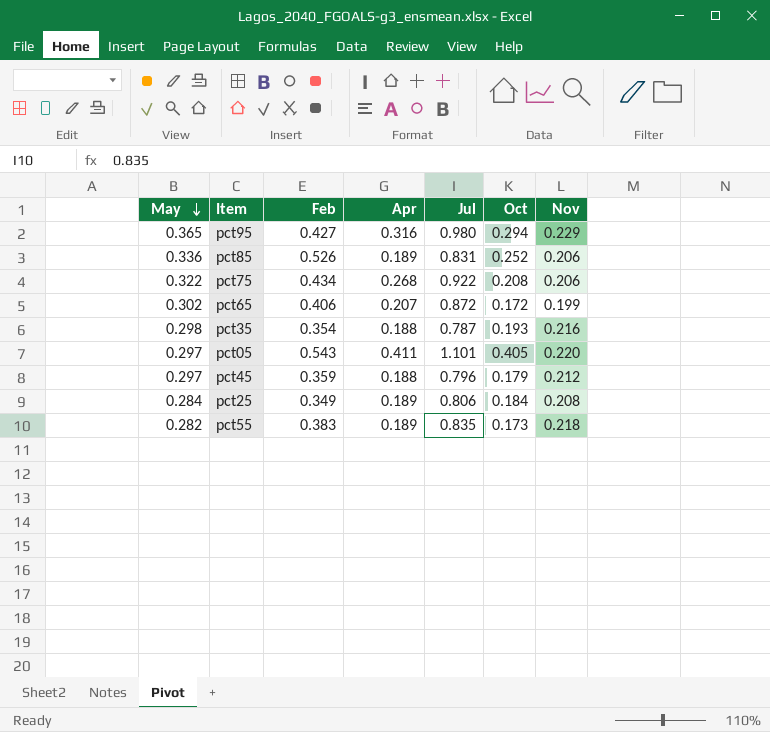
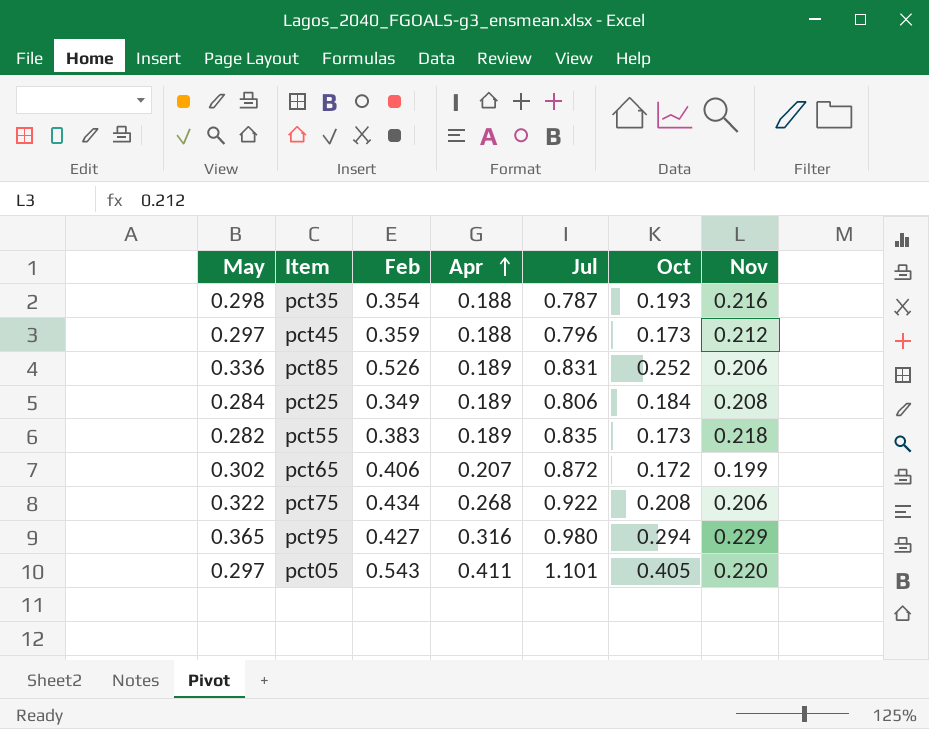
row order: May descending -> Apr ascending
pct45 | Oct: 0.179 -> 0.173

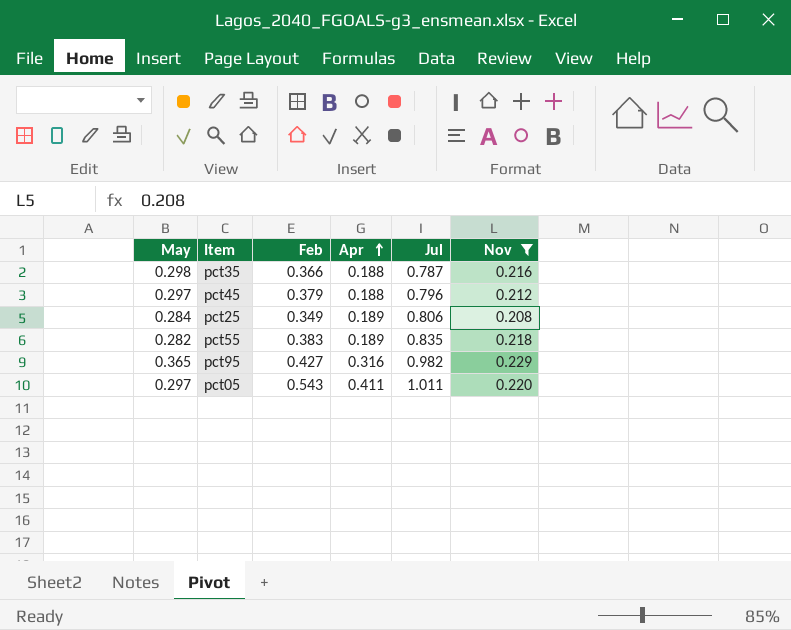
filter: none -> Nov >= 0.208
column Oct | position: 6 -> none
pct35 | Feb: 0.354 -> 0.366
pct45 | Feb: 0.359 -> 0.379
pct95 | Jul: 0.980 -> 0.982
pct05 | Jul: 1.101 -> 1.011

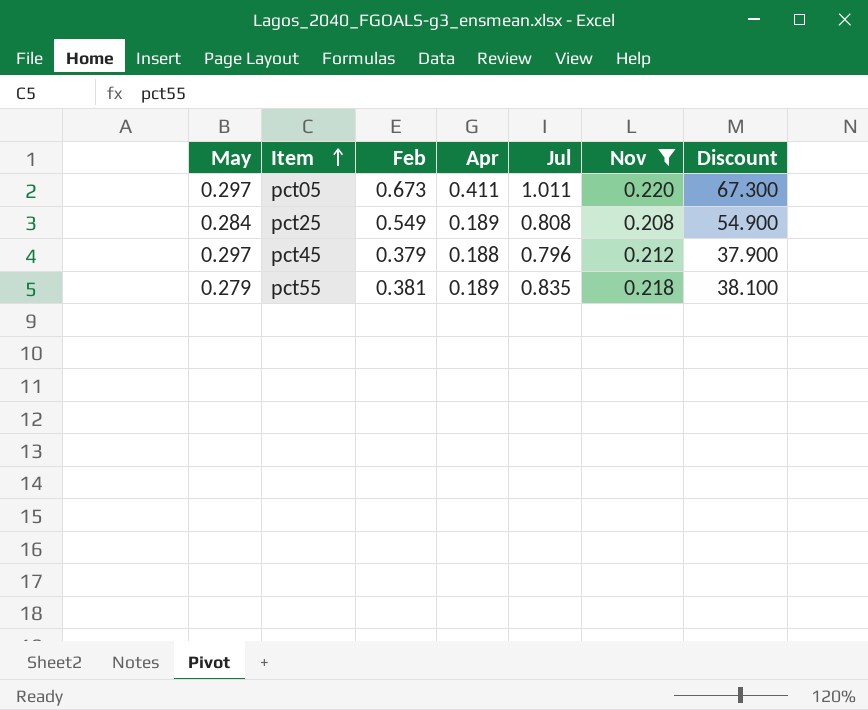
row order: Apr ascending -> Item ascending
column Discount | formula: none -> [Feb] * 100
row pct35: 0.298 | 0.366 | 0.188 | 0.787 | 0.216 -> none
row pct95: 0.365 | 0.427 | 0.316 | 0.982 | 0.229 -> none
pct05 | Feb: 0.543 -> 0.673
pct25 | Feb: 0.349 -> 0.549
pct25 | Jul: 0.806 -> 0.808
pct55 | May: 0.282 -> 0.279
pct55 | Feb: 0.383 -> 0.381

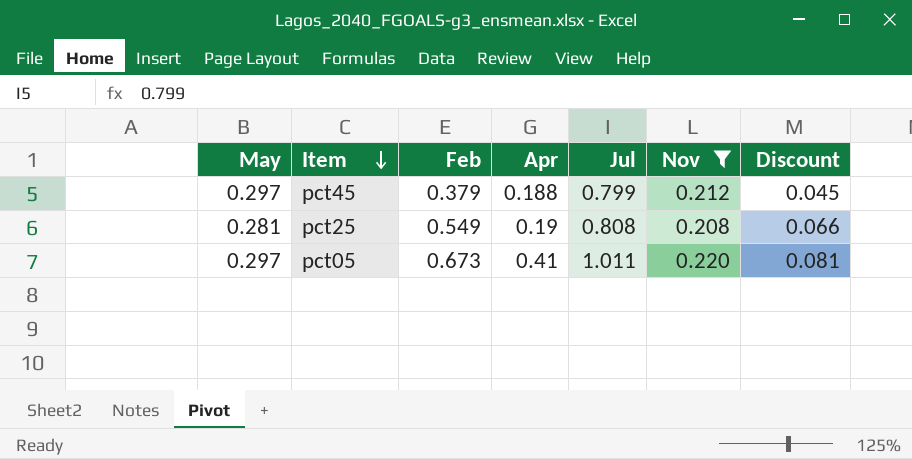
row order: Item ascending -> Item descending
column Discount | formula: [Feb] * 100 -> [Feb] * 0.12
row pct55: 0.279 | 0.381 | 0.189 | 0.835 | 0.218 | 38.100 -> none
pct45 | Jul: 0.796 -> 0.799
pct25 | May: 0.284 -> 0.281
pct25 | Apr: 0.189 -> 0.19
pct05 | Apr: 0.411 -> 0.41

